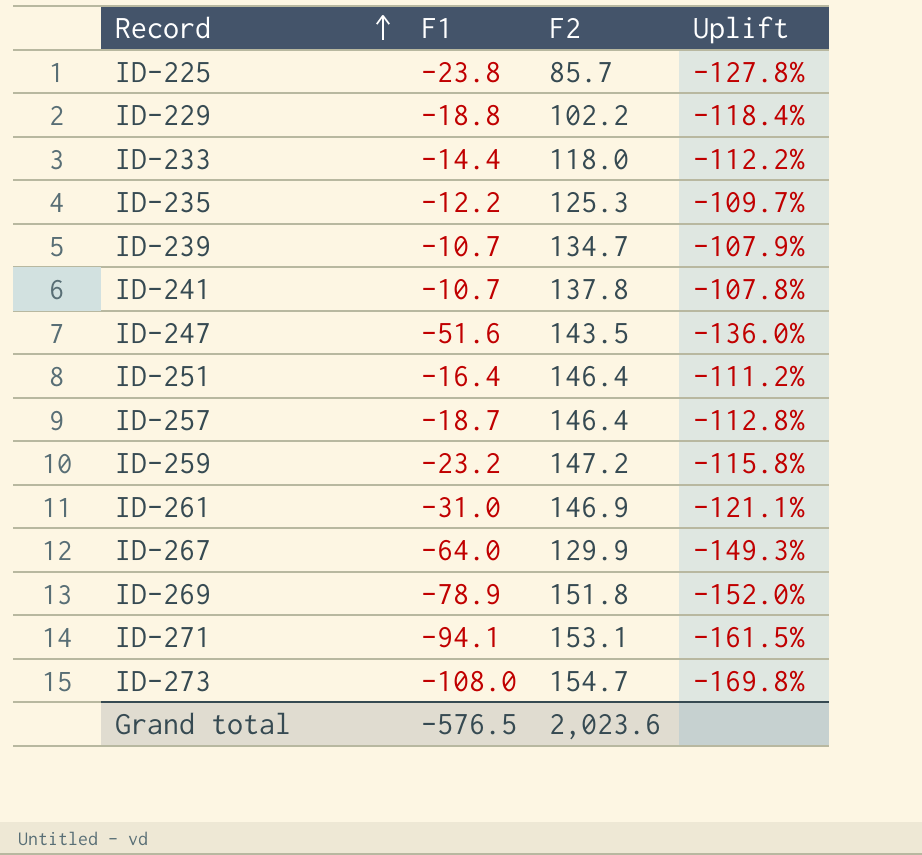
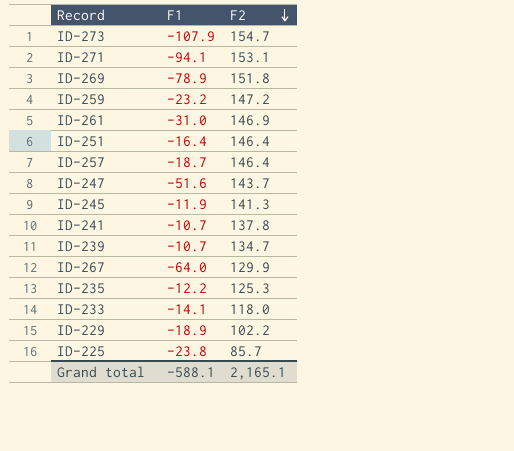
row order: Record ascending -> F2 descending
column Uplift | formula: ([F1] - [F2]) / [F2] -> none
ID-273 | F1: -108.0 -> -107.9
ID-247 | F2: 143.5 -> 143.7
row ID-245: none -> -11.9 | 141.3
ID-233 | F1: -14.4 -> -14.1
ID-229 | F1: -18.8 -> -18.9
Grand total | F1: -576.5 -> -588.1
Grand total | F2: 2,023.6 -> 2,165.1

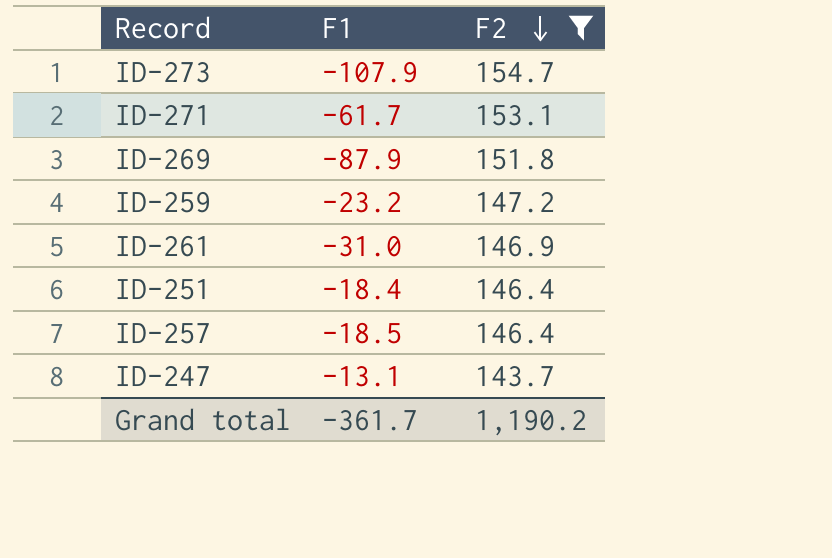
filter: none -> F2 >= 143.7
ID-271 | F1: -94.1 -> -61.7
ID-269 | F1: -78.9 -> -87.9
ID-251 | F1: -16.4 -> -18.4
ID-257 | F1: -18.7 -> -18.5
ID-247 | F1: -51.6 -> -13.1
Grand total | F1: -588.1 -> -361.7
Grand total | F2: 2,165.1 -> 1,190.2

